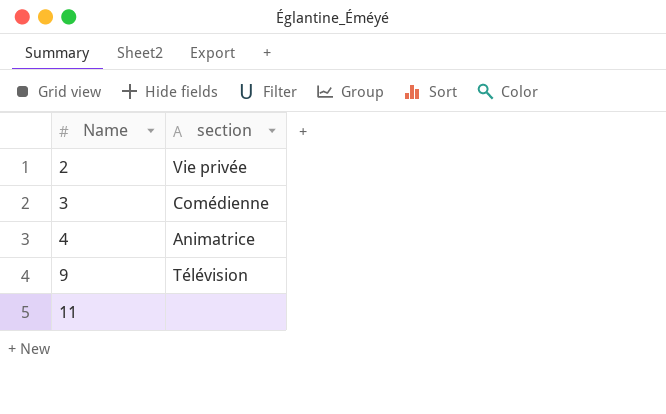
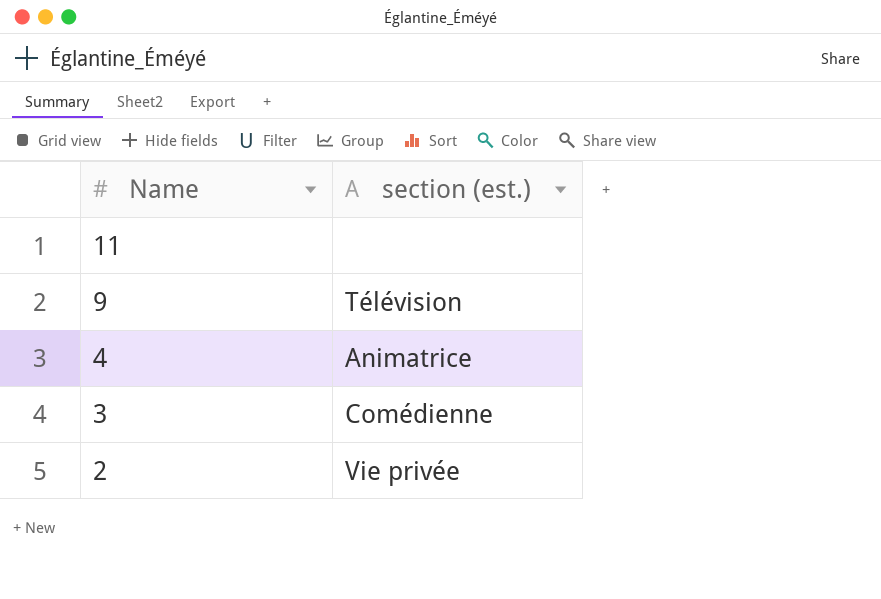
row order: Name ascending -> Name descending
column name: section -> section (est.)

